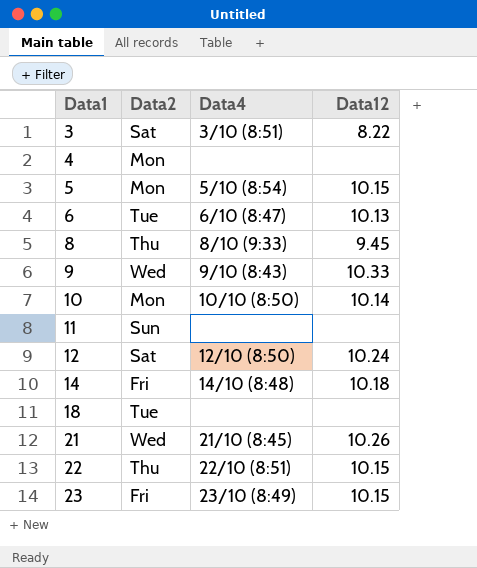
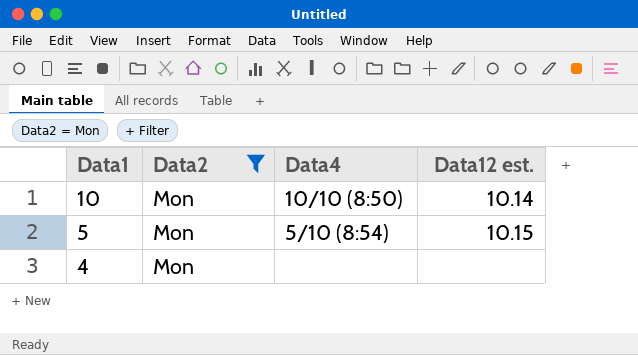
filter: none -> Data2 = Mon
row order: Data1 ascending -> Data1 descending
column name: Data12 -> Data12 est.

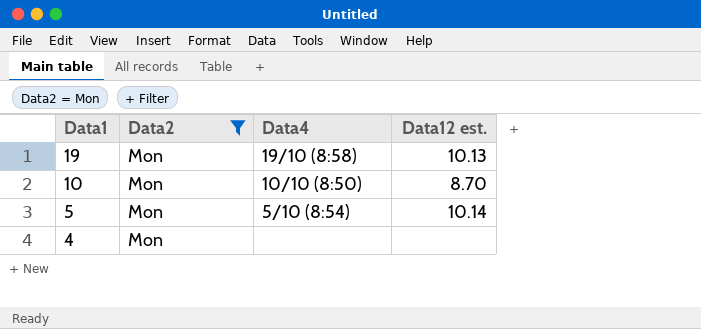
row 19: none -> Mon | 19/10 (8:58) | 10.13
10 | Data12 est.: 10.14 -> 8.70
5 | Data12 est.: 10.15 -> 10.14

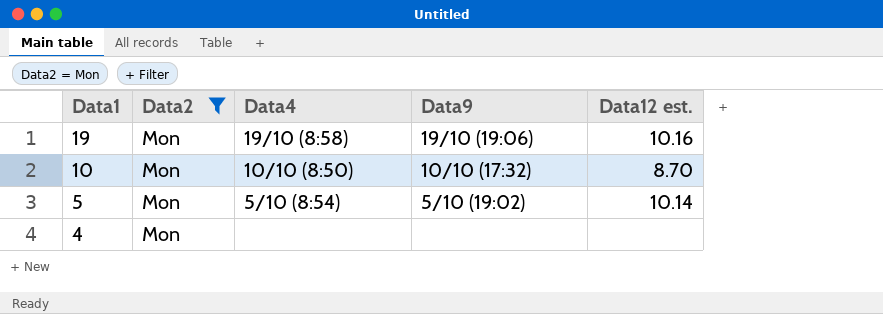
column Data9 | position: none -> 4
19 | Data12 est.: 10.13 -> 10.16

